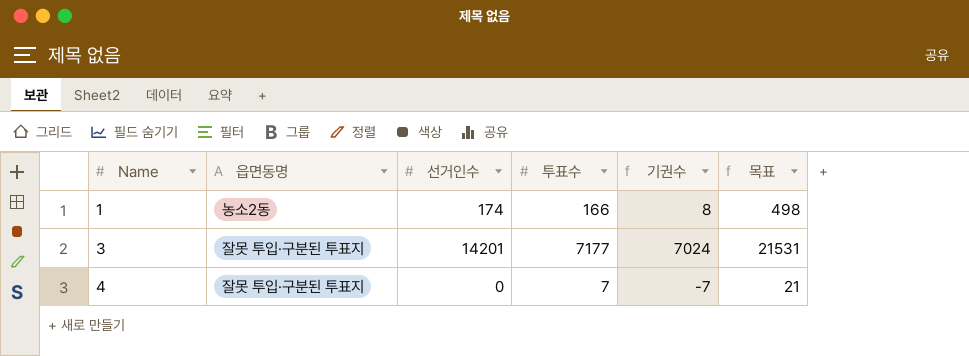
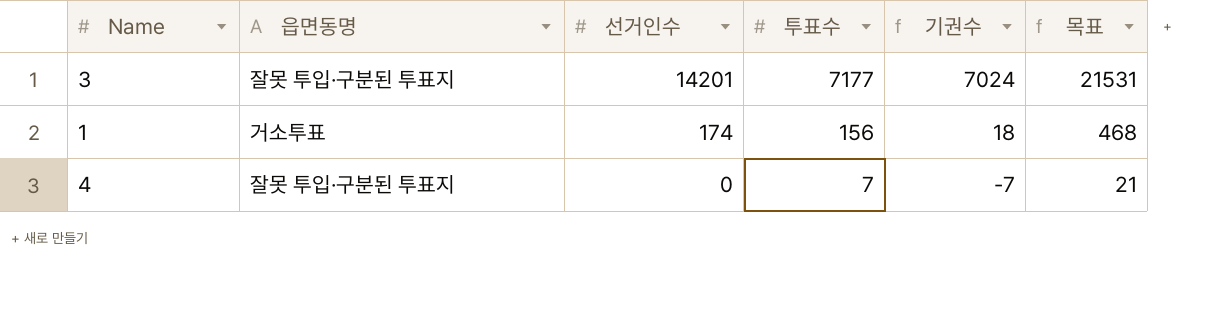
row order: Name ascending -> 선거인수 descending
1 | 읍면동명: 농소2동 -> 거소투표
1 | 투표수: 166 -> 156
1 | 기권수: 8 -> 18
1 | 목표: 498 -> 468

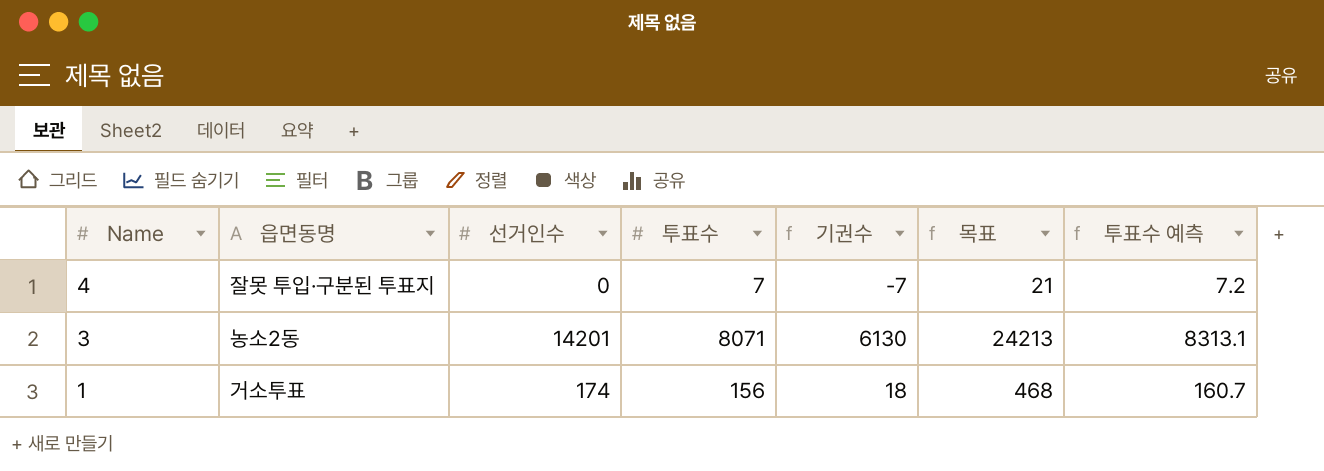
row order: 선거인수 descending -> Name descending
column 투표수 예측 | formula: none -> [투표수] * 1.03
3 | 읍면동명: 잘못 투입·구분된 투표지 -> 농소2동
3 | 투표수: 7177 -> 8071
3 | 기권수: 7024 -> 6130
3 | 목표: 21531 -> 24213

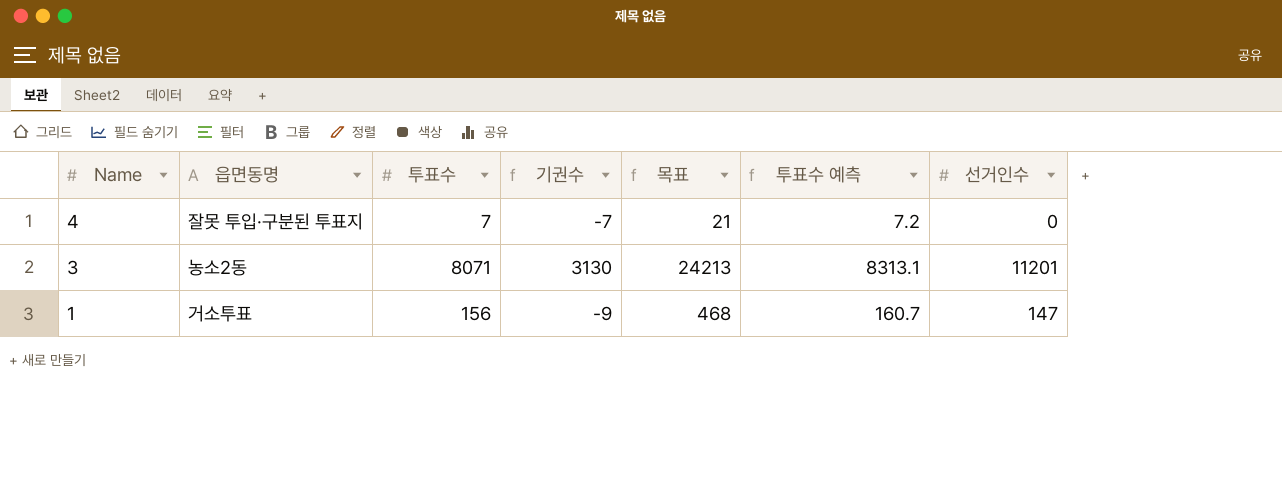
column 선거인수 | position: 3 -> 7
3 | 기권수: 6130 -> 3130
3 | 선거인수: 14201 -> 11201
1 | 기권수: 18 -> -9
1 | 선거인수: 174 -> 147

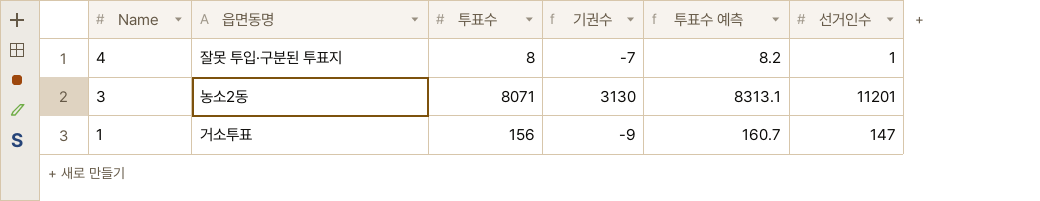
column 목표 | formula: [투표수] * 3 -> none
4 | 투표수: 7 -> 8
4 | 투표수 예측: 7.2 -> 8.2
4 | 선거인수: 0 -> 1

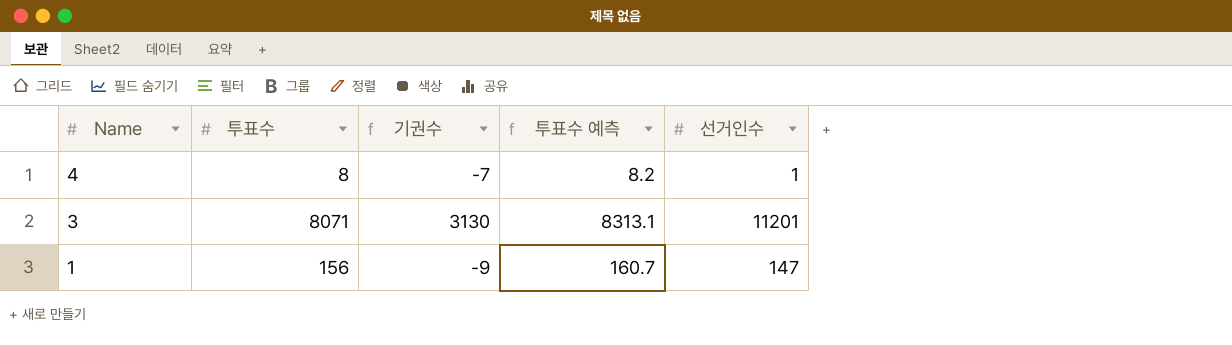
column 읍면동명 | position: 2 -> none

